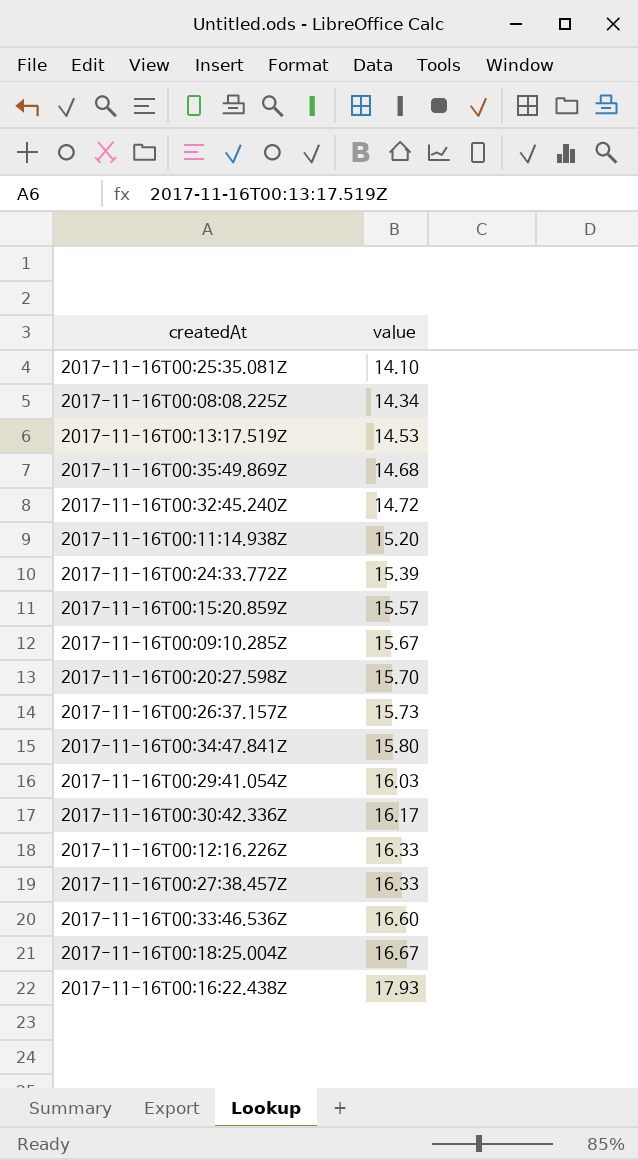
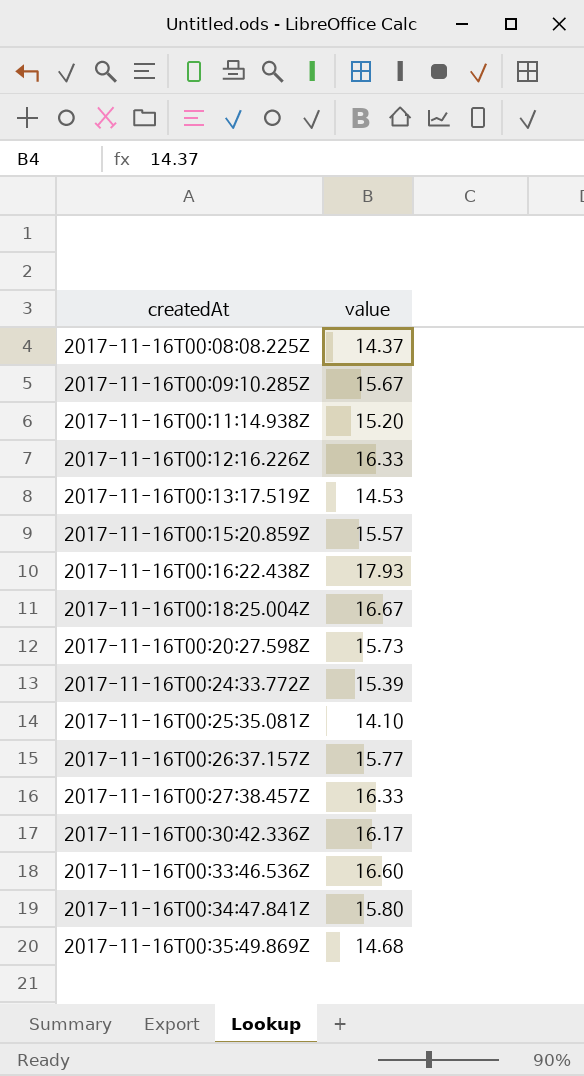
row order: value ascending -> createdAt ascending
row 2017-11-16T00:32:45.240Z: 14.72 -> none
row 2017-11-16T00:29:41.054Z: 16.03 -> none
2017-11-16T00:08:08.225Z | value: 14.34 -> 14.37
2017-11-16T00:20:27.598Z | value: 15.70 -> 15.73
2017-11-16T00:26:37.157Z | value: 15.73 -> 15.77

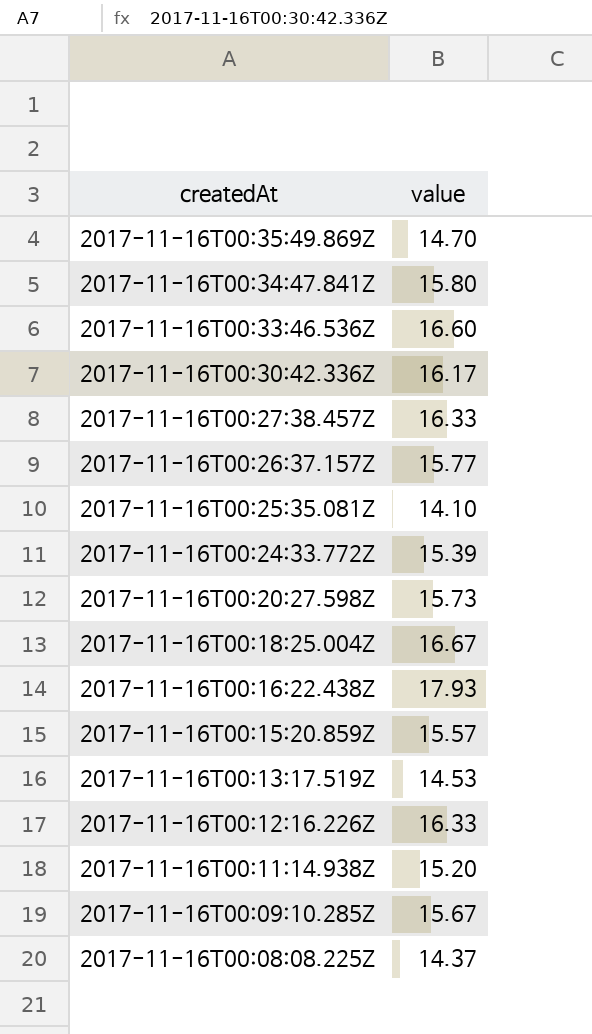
row order: createdAt ascending -> createdAt descending
2017-11-16T00:35:49.869Z | value: 14.68 -> 14.70

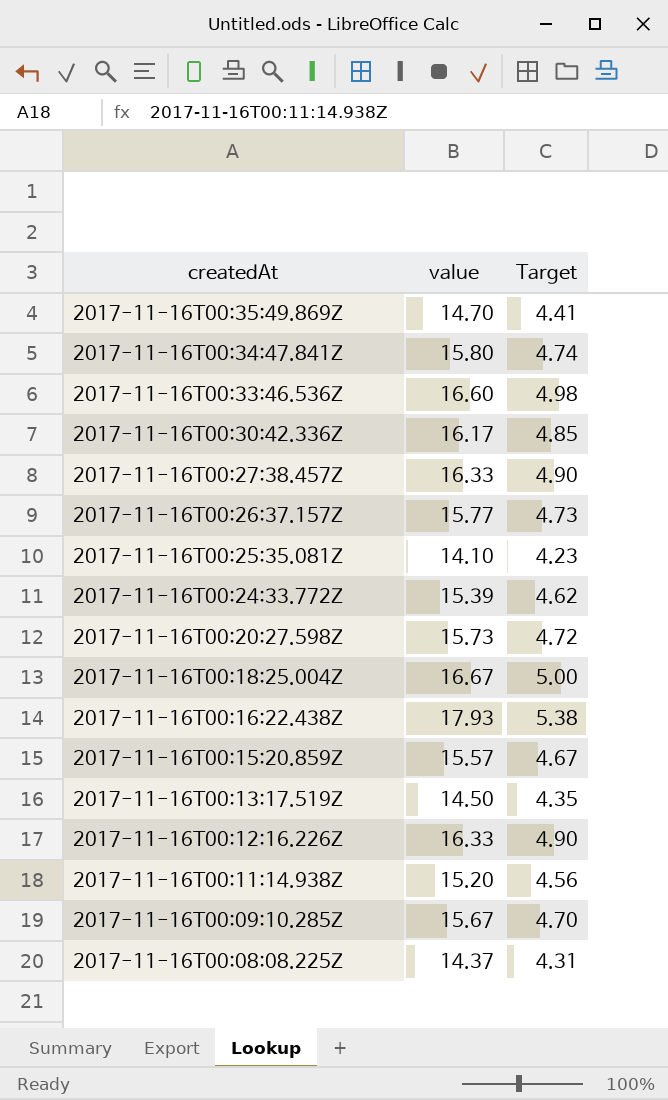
column Target | formula: none -> [value] * 0.3
2017-11-16T00:13:17.519Z | value: 14.53 -> 14.50

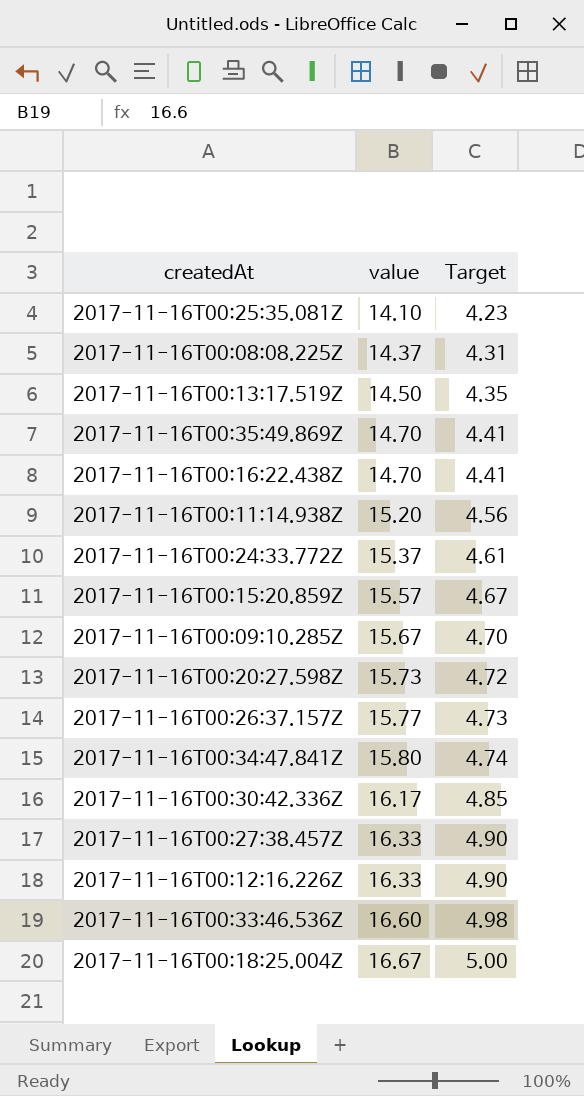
row order: createdAt descending -> value ascending
2017-11-16T00:16:22.438Z | value: 17.93 -> 14.70
2017-11-16T00:16:22.438Z | Target: 5.38 -> 4.41
2017-11-16T00:24:33.772Z | value: 15.39 -> 15.37
2017-11-16T00:24:33.772Z | Target: 4.62 -> 4.61

